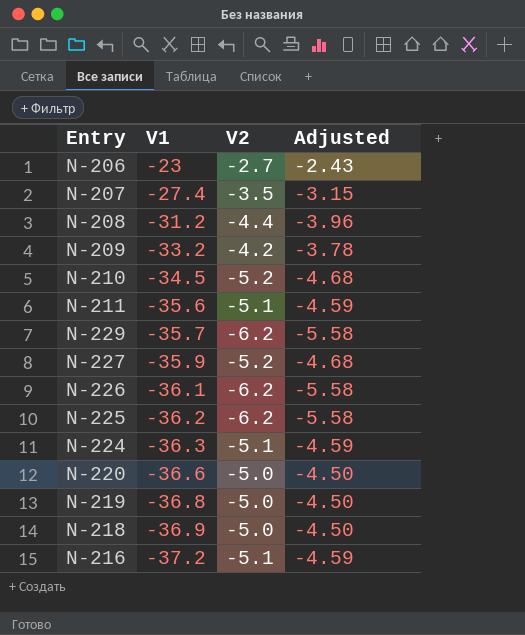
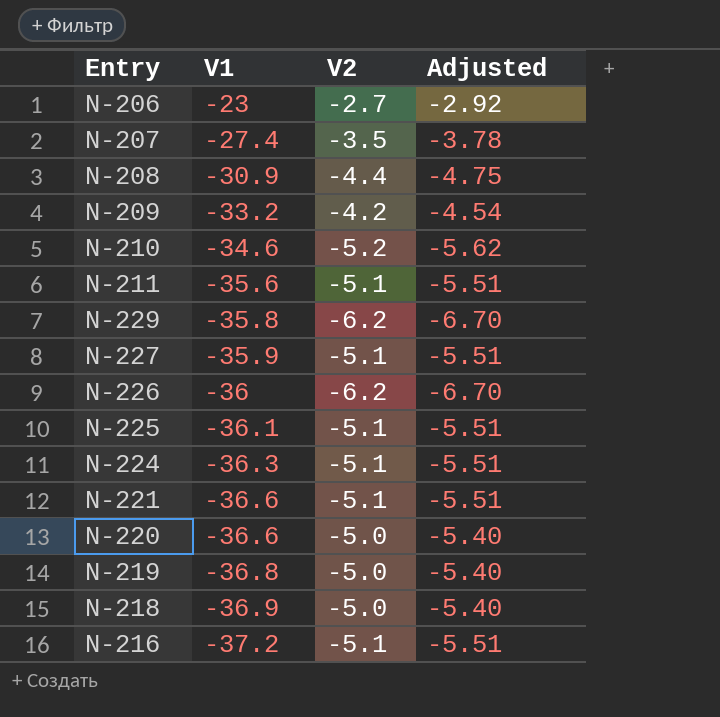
column Adjusted | formula: [V2] * 0.9 -> [V2] * 1.08
N-208 | V1: -31.2 -> -30.9
N-210 | V1: -34.5 -> -34.6
N-229 | V1: -35.7 -> -35.8
N-227 | V2: -5.2 -> -5.1
N-226 | V1: -36.1 -> -36
N-225 | V1: -36.2 -> -36.1
N-225 | V2: -6.2 -> -5.1
row N-221: none -> -36.6 | -5.1 | -5.51

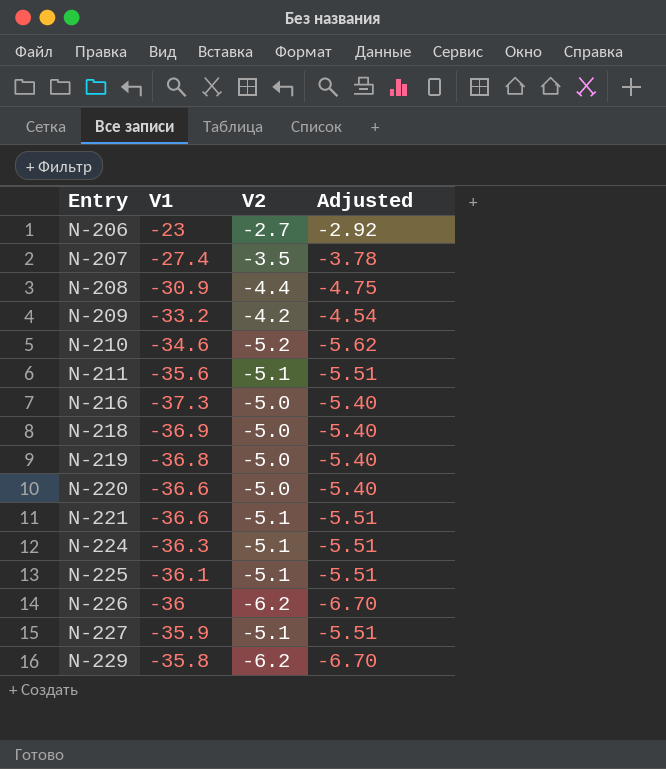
row order: V1 descending -> Entry ascending
N-216 | V1: -37.2 -> -37.3
N-216 | V2: -5.1 -> -5.0
N-216 | Adjusted: -5.51 -> -5.40

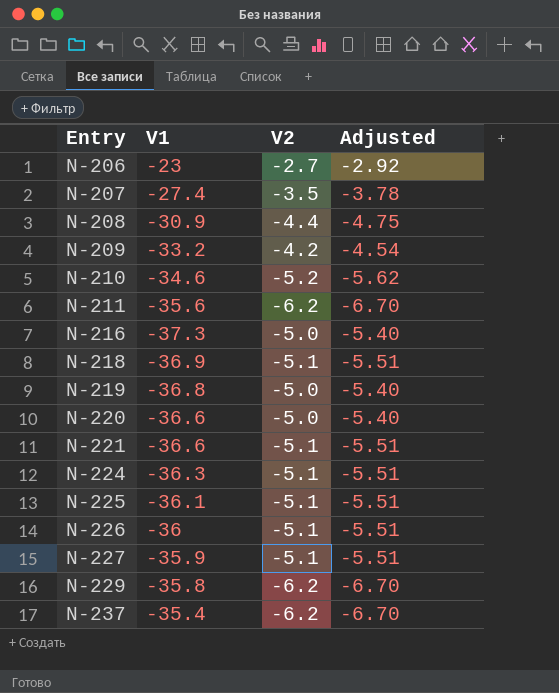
N-211 | V2: -5.1 -> -6.2
N-211 | Adjusted: -5.51 -> -6.70
N-218 | V2: -5.0 -> -5.1
N-218 | Adjusted: -5.40 -> -5.51
N-226 | V2: -6.2 -> -5.1
N-226 | Adjusted: -6.70 -> -5.51
row N-237: none -> -35.4 | -6.2 | -6.70

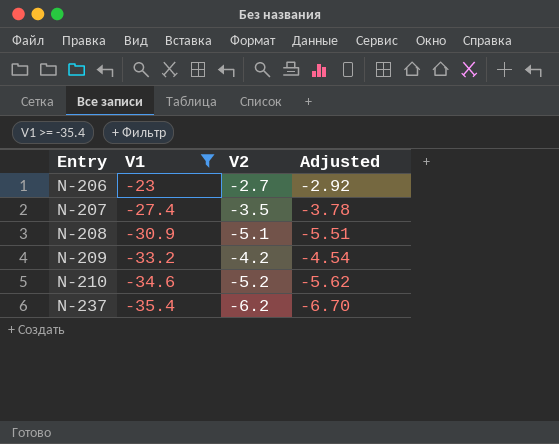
filter: none -> V1 >= -35.4
N-208 | V2: -4.4 -> -5.1
N-208 | Adjusted: -4.75 -> -5.51

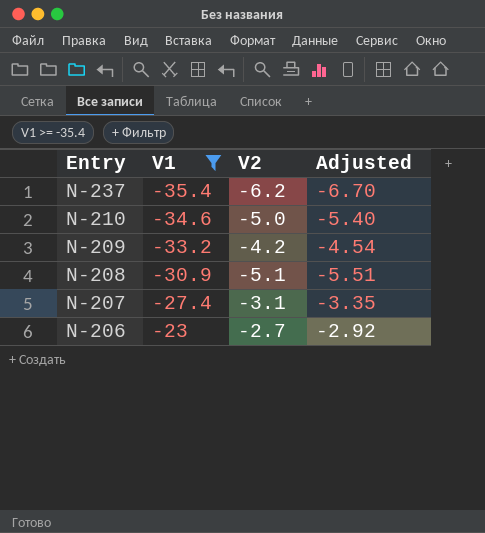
row order: Entry ascending -> Entry descending
N-210 | V2: -5.2 -> -5.0
N-210 | Adjusted: -5.62 -> -5.40
N-207 | V2: -3.5 -> -3.1
N-207 | Adjusted: -3.78 -> -3.35

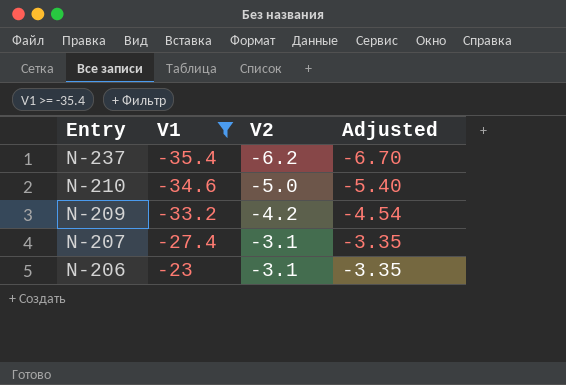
row N-208: -30.9 | -5.1 | -5.51 -> none
N-206 | V2: -2.7 -> -3.1
N-206 | Adjusted: -2.92 -> -3.35

